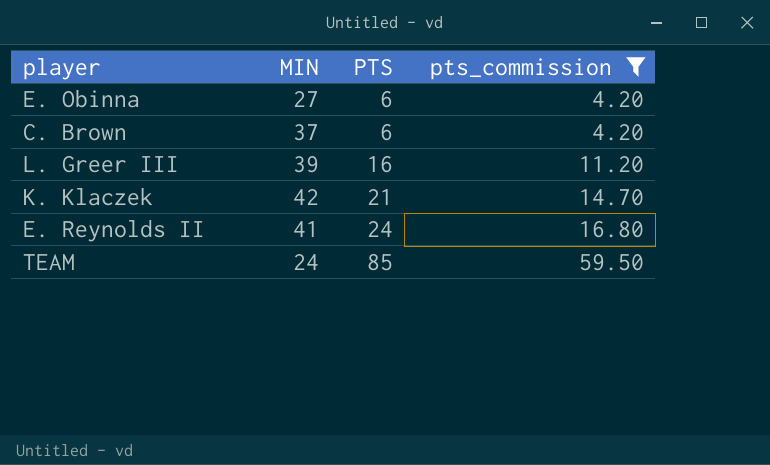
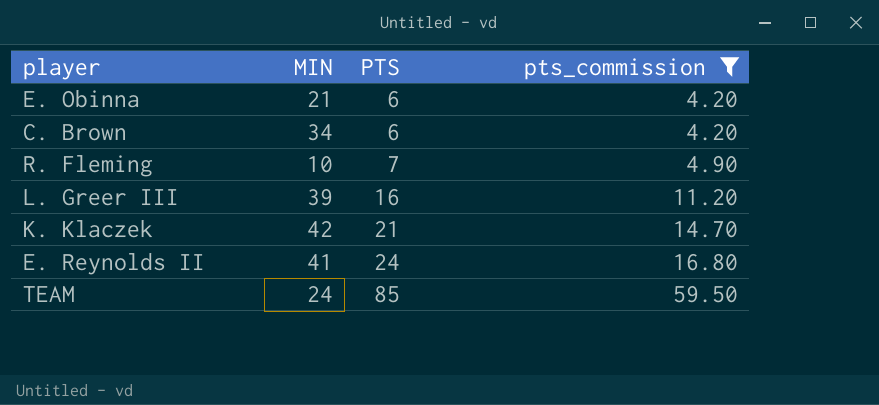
E. Obinna | MIN: 27 -> 21
C. Brown | MIN: 37 -> 34
row R. Fleming: none -> 10 | 7 | 4.90

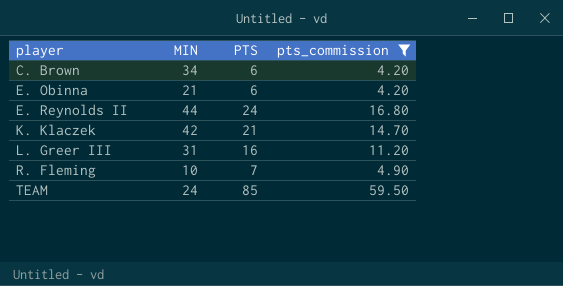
row order: PTS ascending -> player ascending
E. Reynolds II | MIN: 41 -> 44
L. Greer III | MIN: 39 -> 31

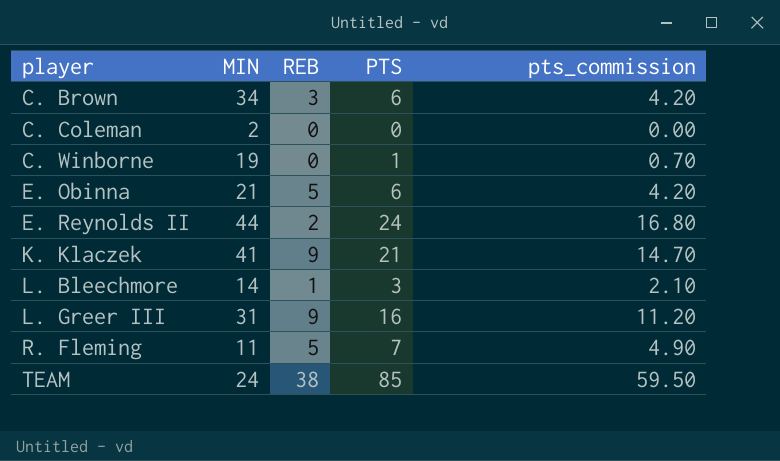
filter: pts_commission >= 4.20 -> none
column REB | position: none -> 3
K. Klaczek | MIN: 42 -> 41
R. Fleming | MIN: 10 -> 11

